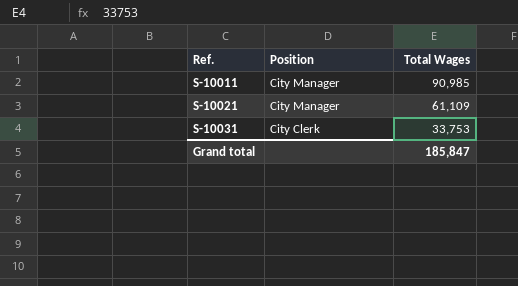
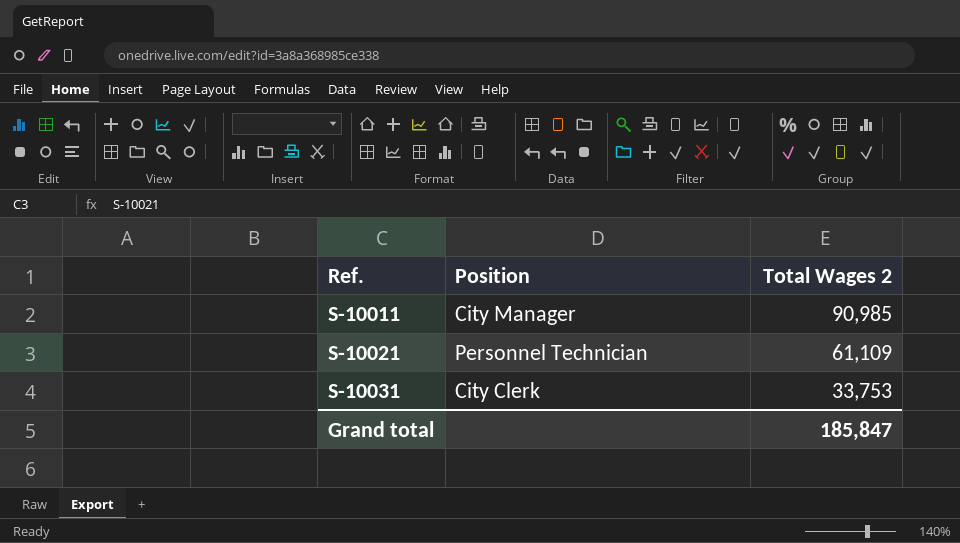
column name: Total Wages -> Total Wages 2
S-10021 | Position: City Manager -> Personnel Technician

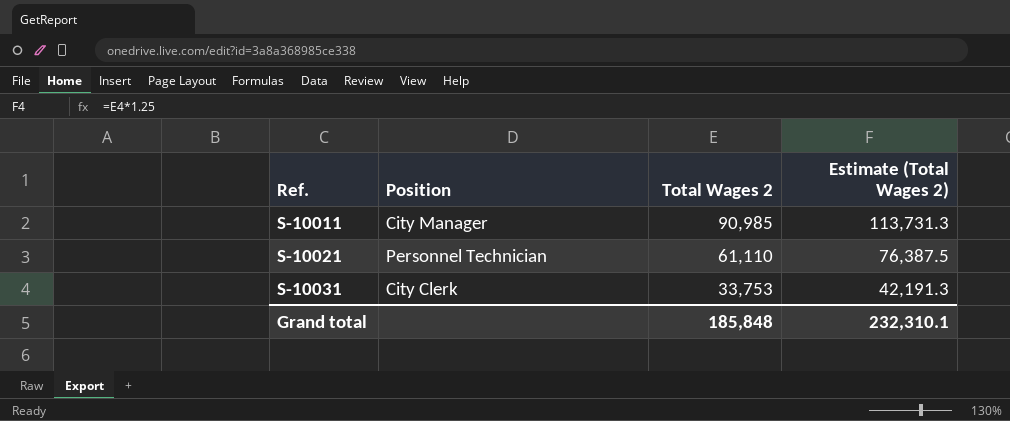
column Estimate (Total Wages 2) | formula: none -> [Total Wages 2] * 1.25
S-10021 | Total Wages 2: 61,109 -> 61,110
Grand total | Total Wages 2: 185,847 -> 185,848

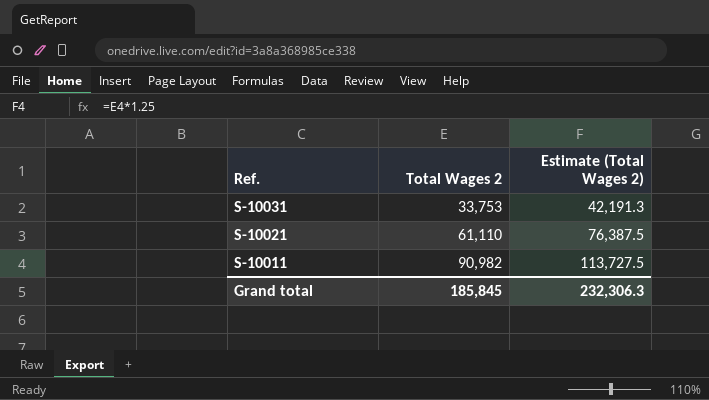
row order: Ref. ascending -> Ref. descending
column Position | position: 2 -> none
S-10011 | Total Wages 2: 90,985 -> 90,982
S-10011 | Estimate (Total Wages 2): 113,731.3 -> 113,727.5
Grand total | Total Wages 2: 185,848 -> 185,845
Grand total | Estimate (Total Wages 2): 232,310.1 -> 232,306.3

